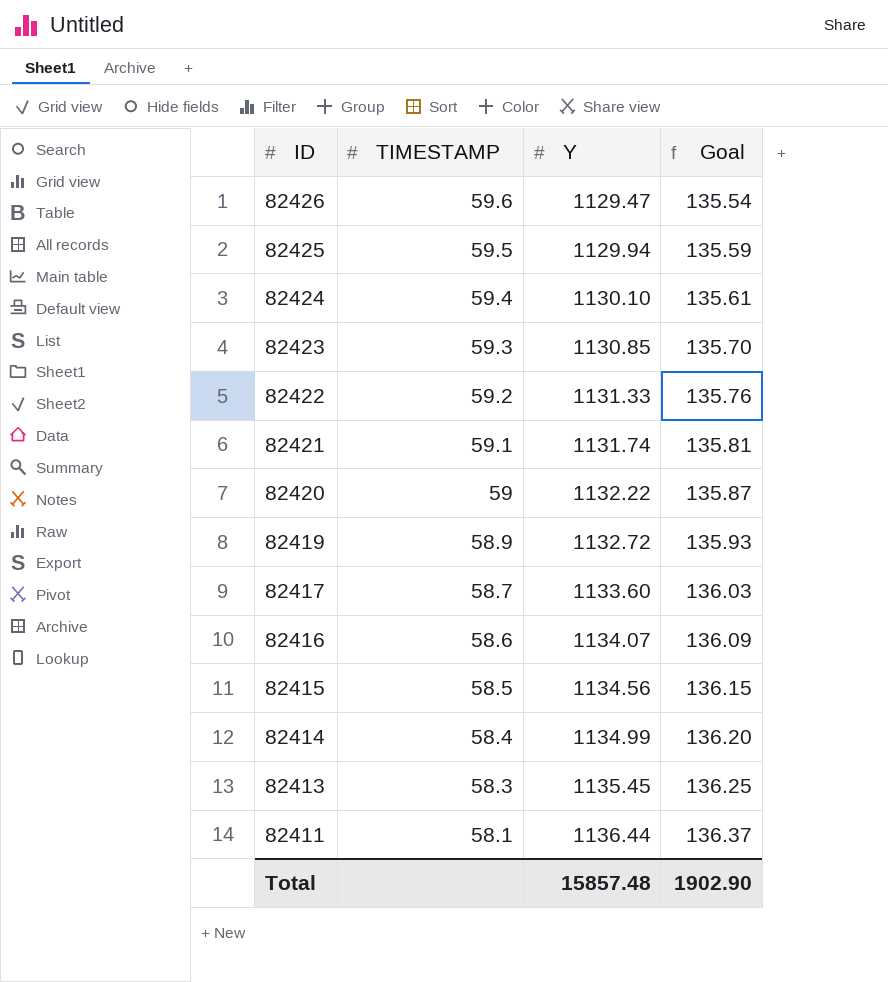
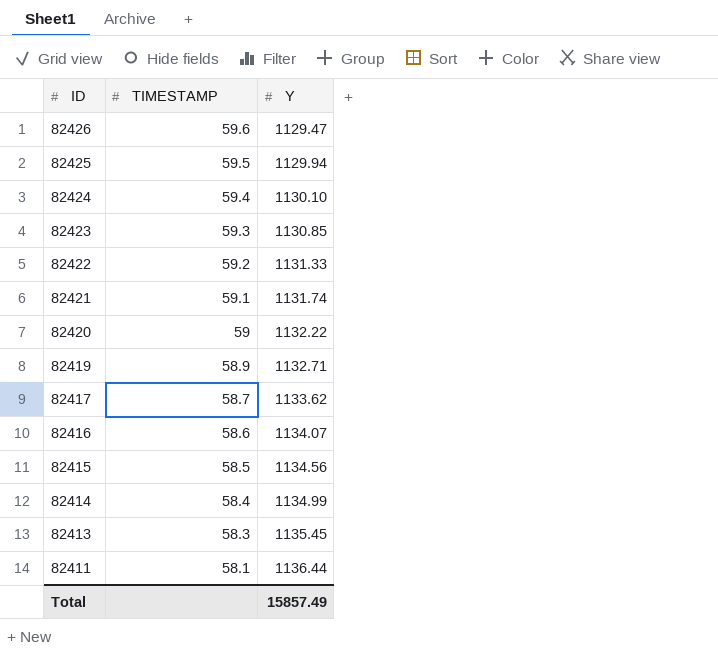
column Goal | formula: [Y] * 0.12 -> none
82419 | Y: 1132.72 -> 1132.71
82417 | Y: 1133.60 -> 1133.62
Total | Y: 15857.48 -> 15857.49

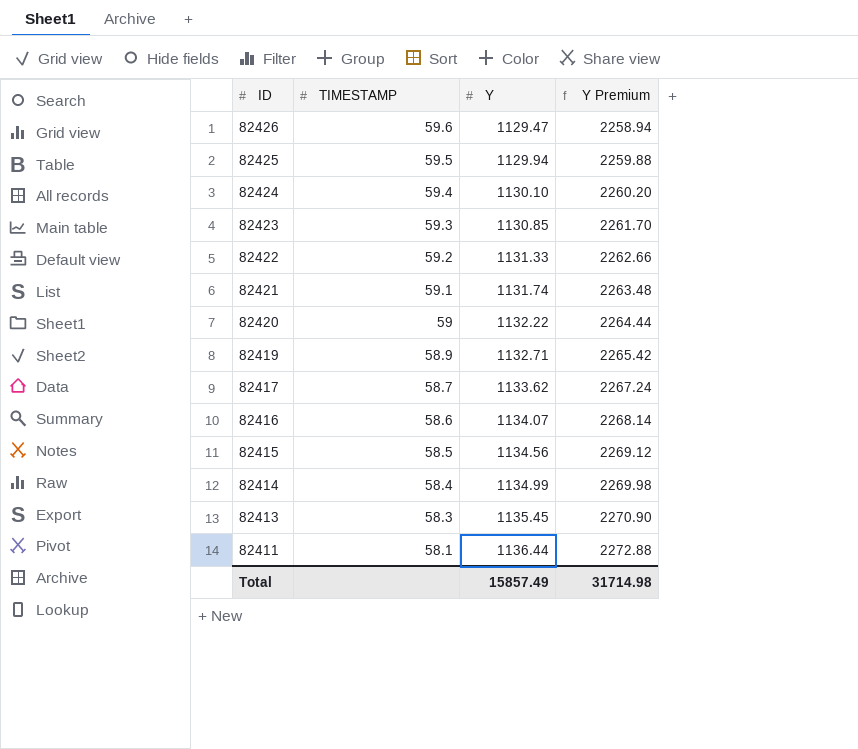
column Y Premium | formula: none -> [Y] * 2

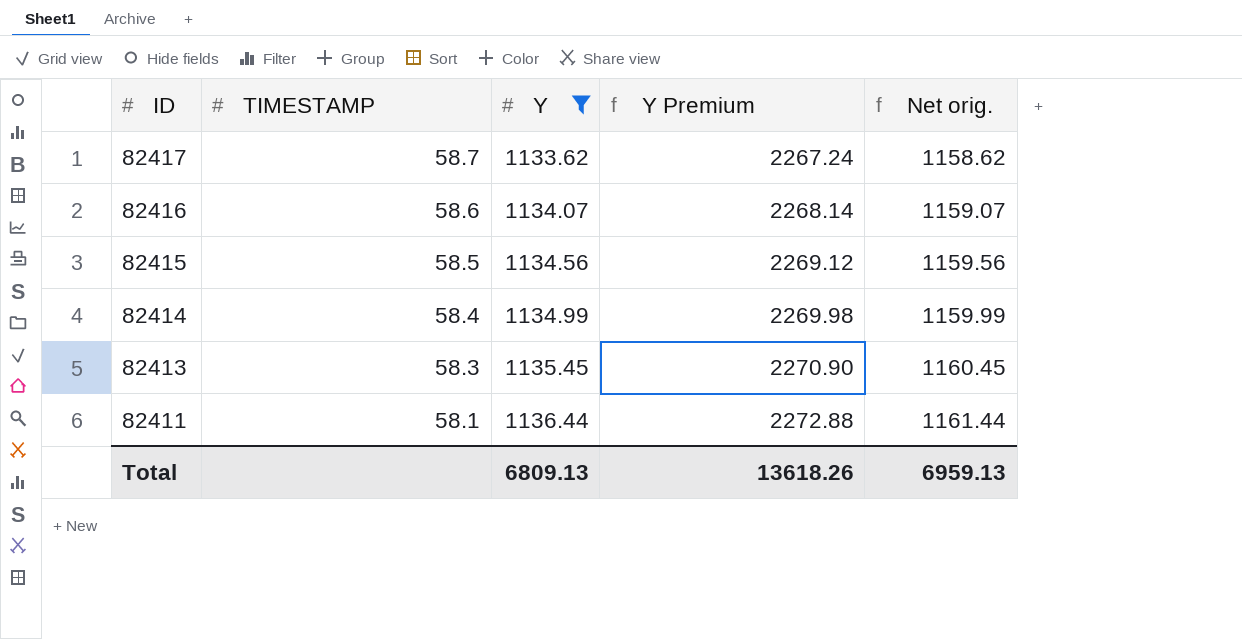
filter: none -> Y >= 1133.62
column Net orig. | formula: none -> [Y] + 25
Total | Y: 15857.49 -> 6809.13
Total | Y Premium: 31714.98 -> 13618.26

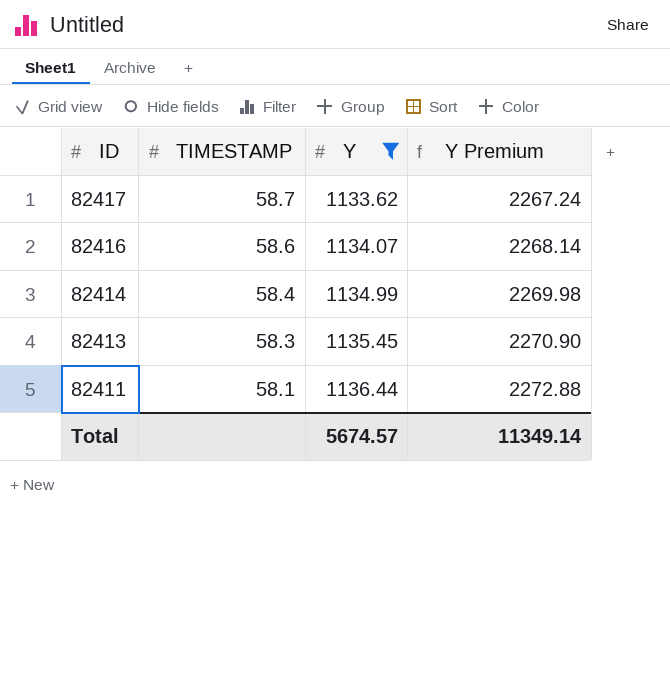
column Net orig. | formula: [Y] + 25 -> none
row 82415: 58.5 | 1134.56 | 2269.12 | 1159.56 -> none
Total | Y: 6809.13 -> 5674.57
Total | Y Premium: 13618.26 -> 11349.14

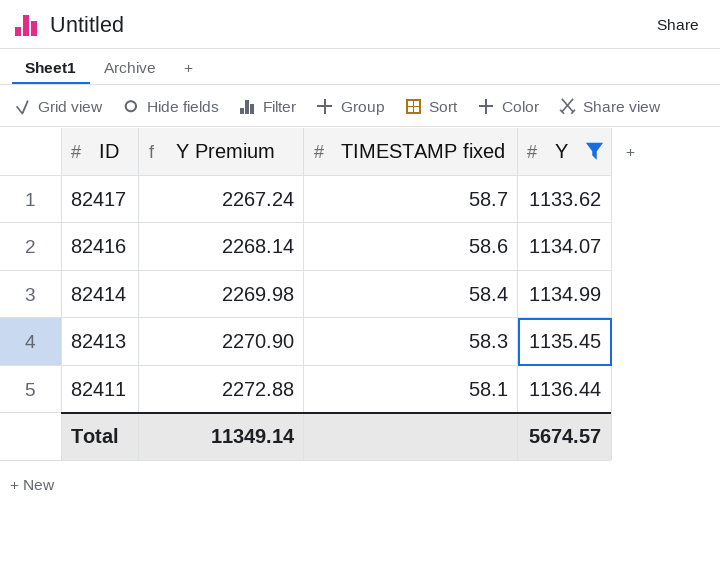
column Y Premium | position: 4 -> 2
column name: TIMESTAMP -> TIMESTAMP fixed

